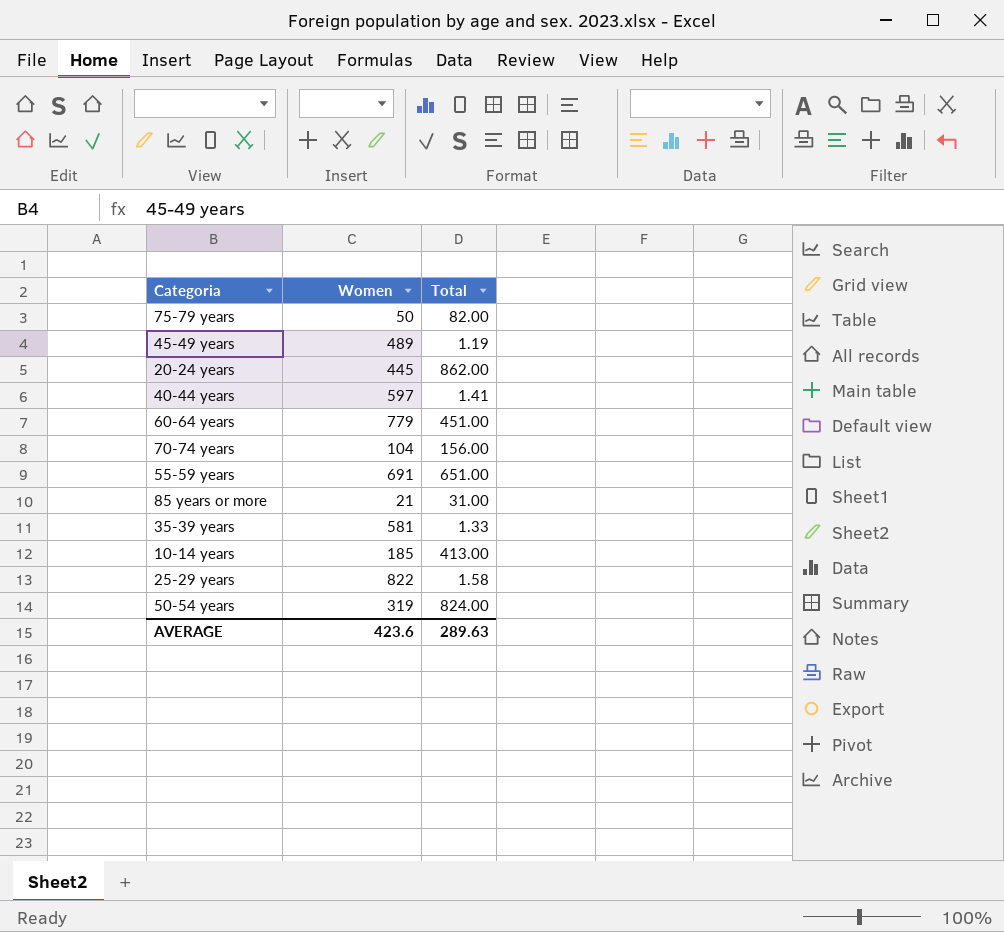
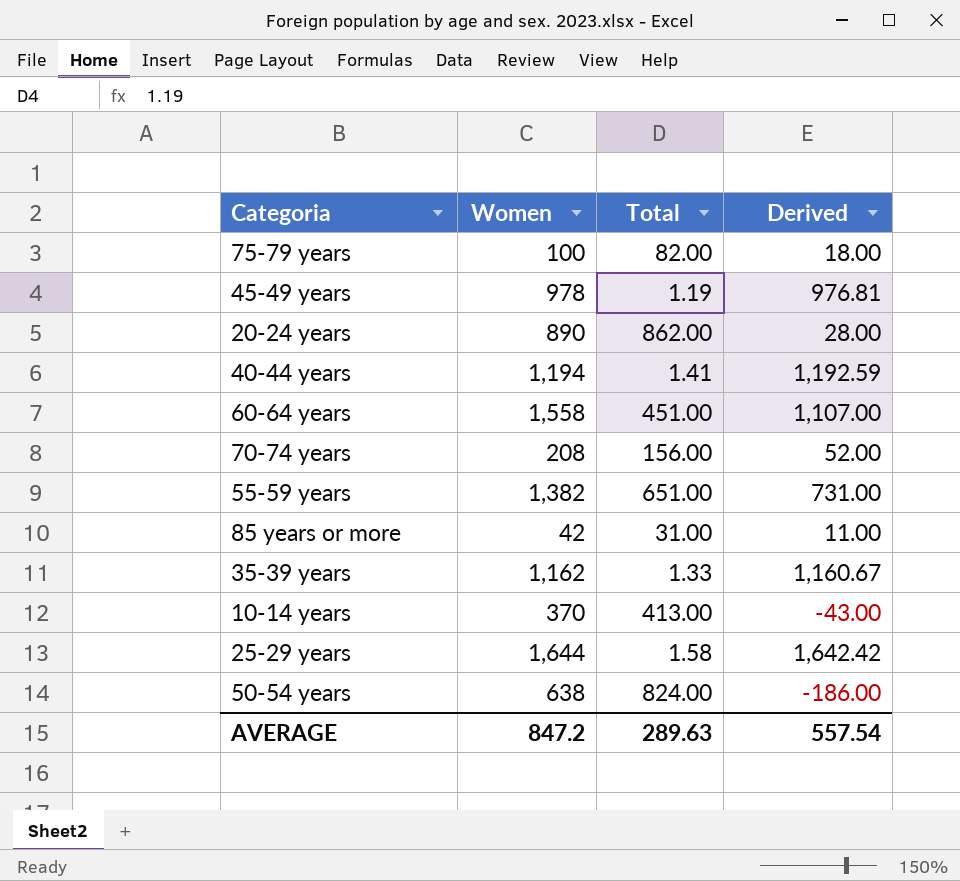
column Derived | formula: none -> [Women] - [Total]
75-79 years | Women: 50 -> 100
45-49 years | Women: 489 -> 978
20-24 years | Women: 445 -> 890
40-44 years | Women: 597 -> 1,194
60-64 years | Women: 779 -> 1,558
70-74 years | Women: 104 -> 208
55-59 years | Women: 691 -> 1,382
85 years or more | Women: 21 -> 42
35-39 years | Women: 581 -> 1,162
10-14 years | Women: 185 -> 370
25-29 years | Women: 822 -> 1,644
50-54 years | Women: 319 -> 638
AVERAGE | Women: 423.6 -> 847.2

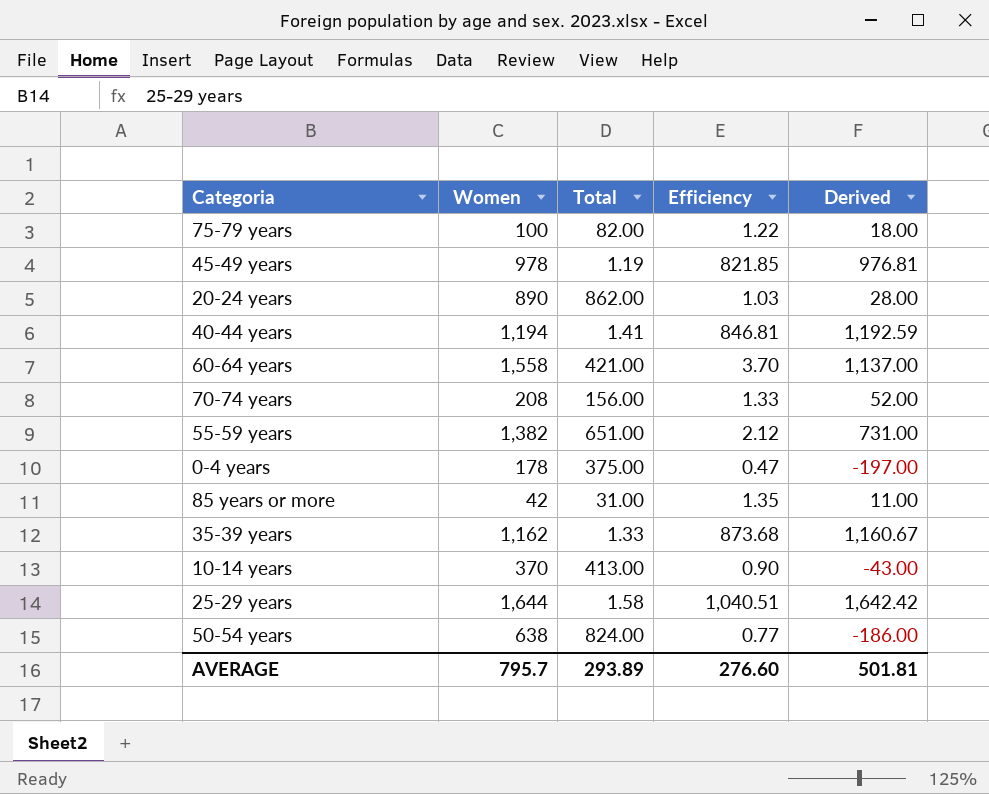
column Efficiency | formula: none -> [Women] / [Total]
60-64 years | Total: 451.00 -> 421.00
60-64 years | Derived: 1,107.00 -> 1,137.00
row 0-4 years: none -> 178 | 375.00 | 0.47 | -197.00
AVERAGE | Women: 847.2 -> 795.7
AVERAGE | Total: 289.63 -> 293.89
AVERAGE | Derived: 557.54 -> 501.81

